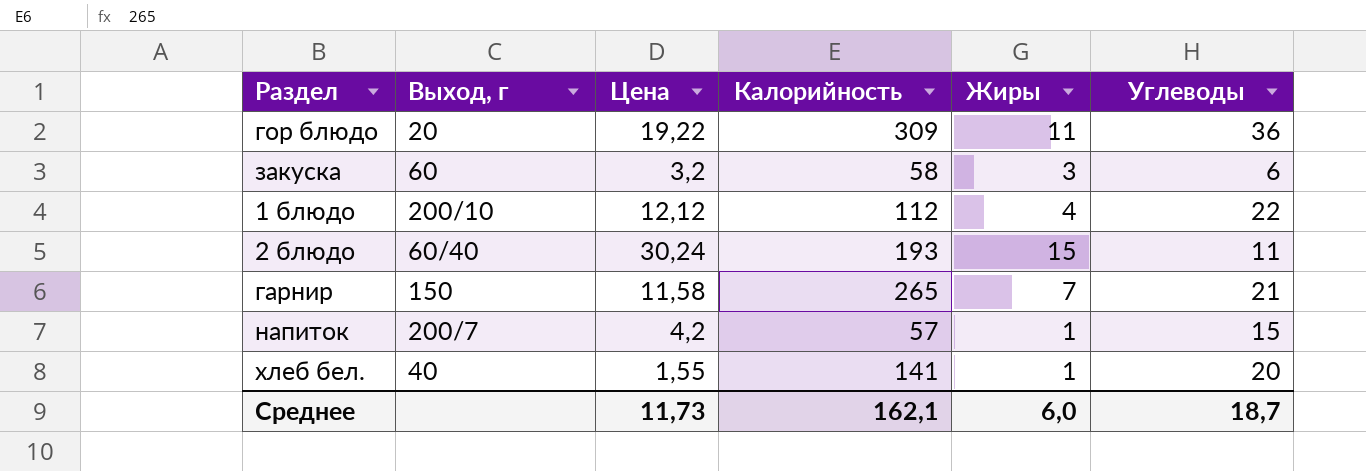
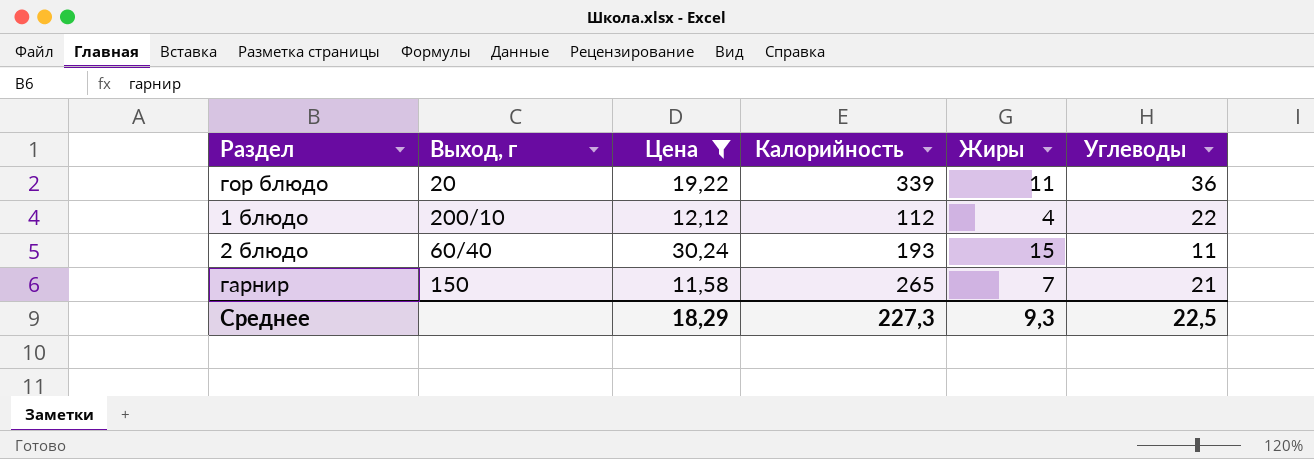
filter: none -> Цена >= 11,58
гор блюдо | Калорийность: 309 -> 339
Среднее | Цена: 11,73 -> 18,29
Среднее | Калорийность: 162,1 -> 227,3
Среднее | Жиры: 6,0 -> 9,3
Среднее | Углеводы: 18,7 -> 22,5

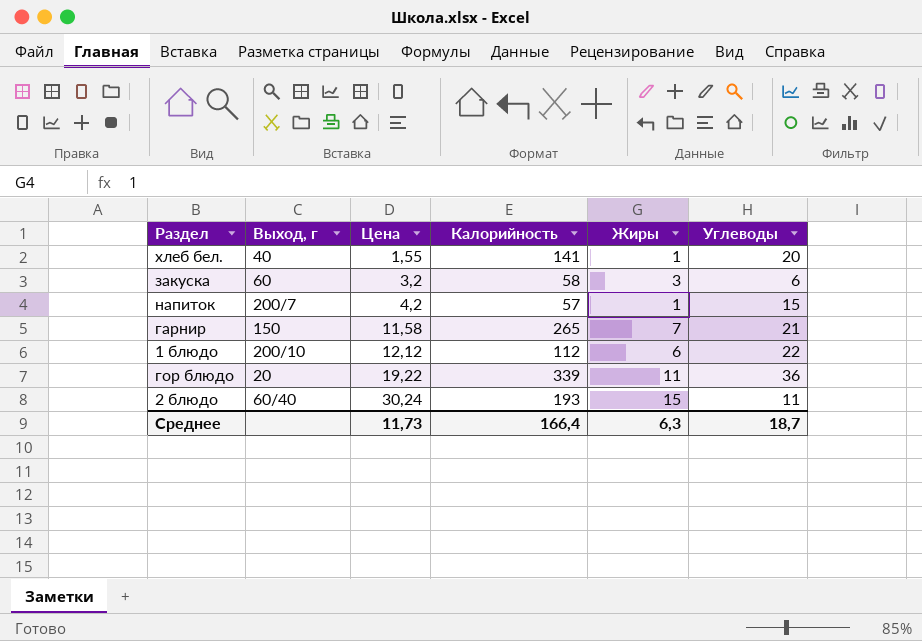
filter: Цена >= 11,58 -> none
row order: none -> Цена ascending
1 блюдо | Жиры: 4 -> 6
Среднее | Цена: 18,29 -> 11,73
Среднее | Калорийность: 227,3 -> 166,4
Среднее | Жиры: 9,3 -> 6,3
Среднее | Углеводы: 22,5 -> 18,7

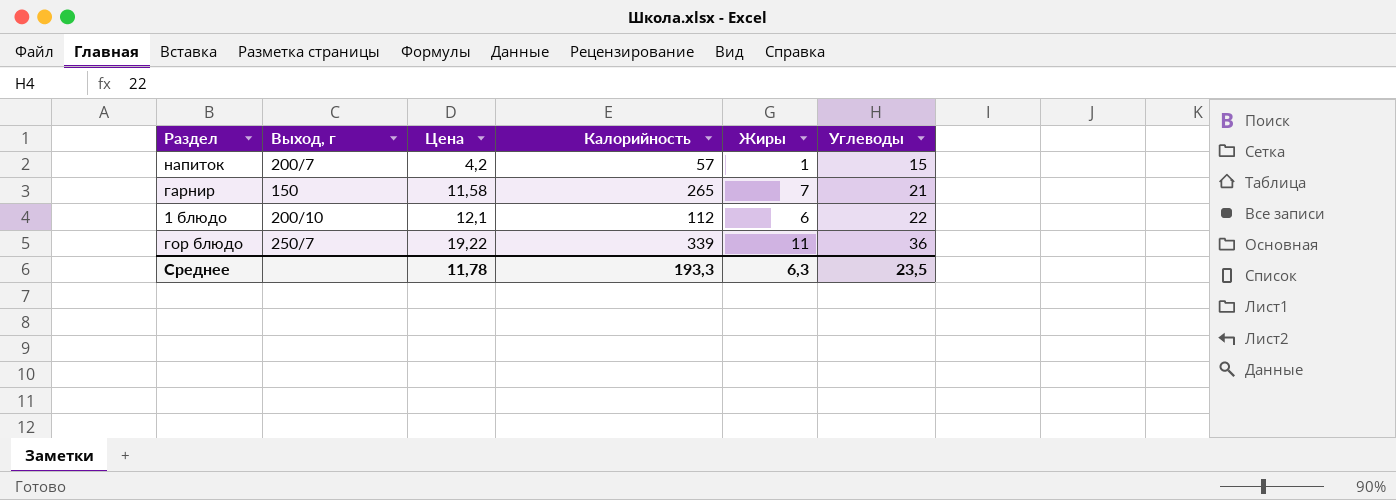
row хлеб бел.: 40 | 1,55 | 141 | 1 | 20 -> none
row закуска: 60 | 3,2 | 58 | 3 | 6 -> none
row 2 блюдо: 60/40 | 30,24 | 193 | 15 | 11 -> none
1 блюдо | Цена: 12,12 -> 12,1
гор блюдо | Выход, г: 20 -> 250/7
Среднее | Цена: 11,73 -> 11,78
Среднее | Калорийность: 166,4 -> 193,3
Среднее | Углеводы: 18,7 -> 23,5

